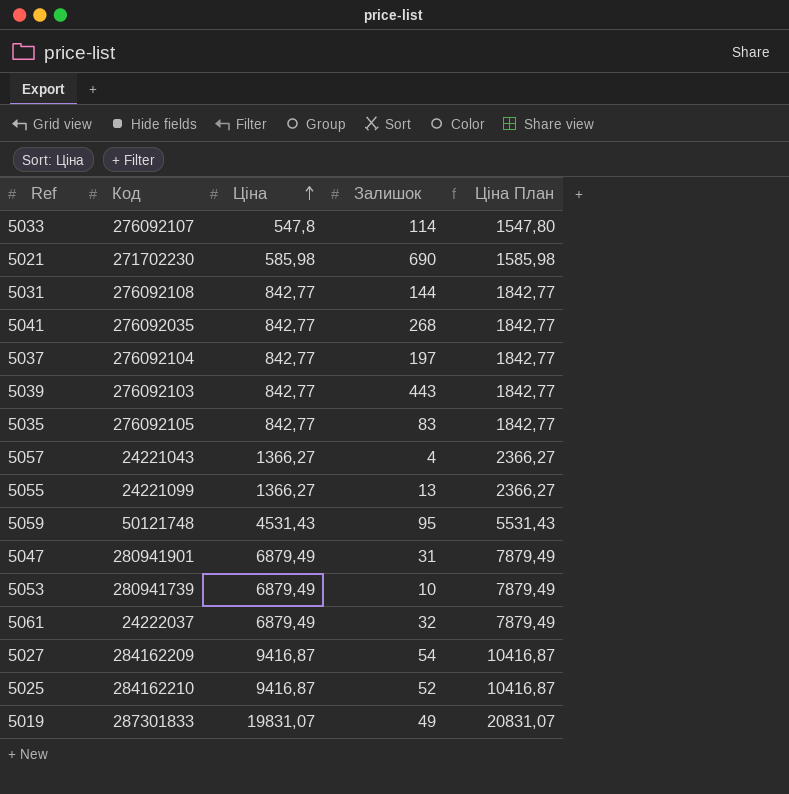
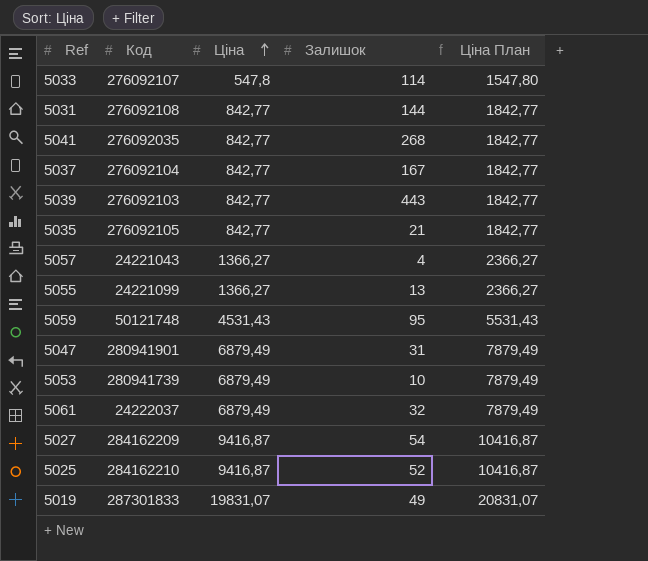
row 5021: 271702230 | 585,98 | 690 | 1585,98 -> none
5037 | Залишок: 197 -> 167
5035 | Залишок: 83 -> 21

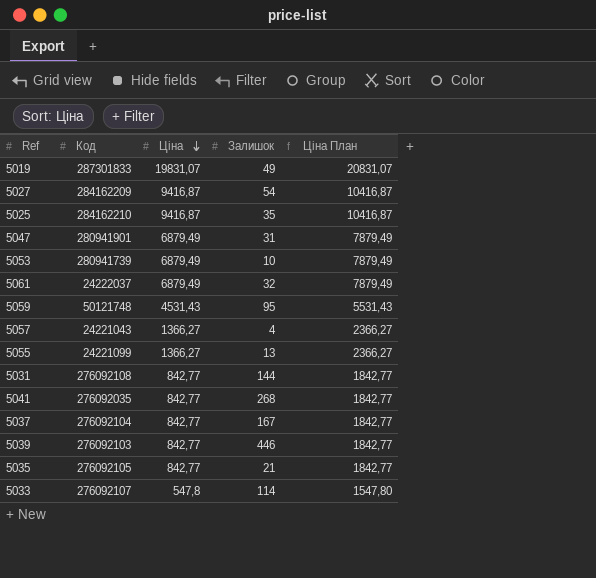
row order: Ціна ascending -> Ціна descending
5025 | Залишок: 52 -> 35
5039 | Залишок: 443 -> 446

